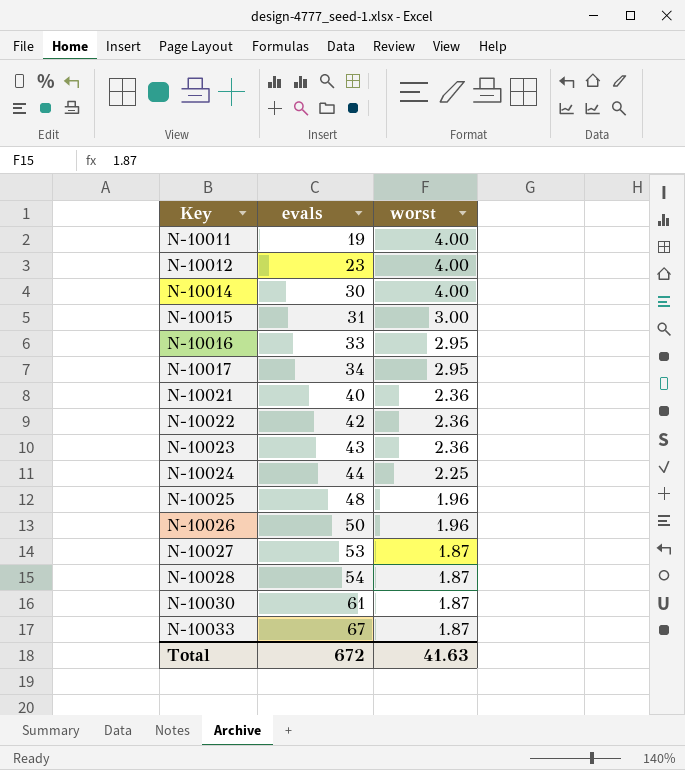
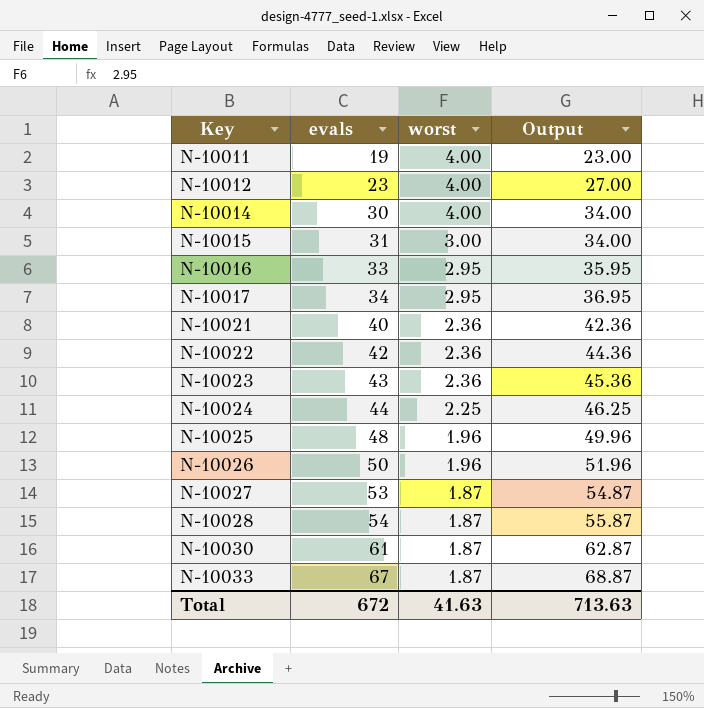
column Output | formula: none -> [evals] + [worst]

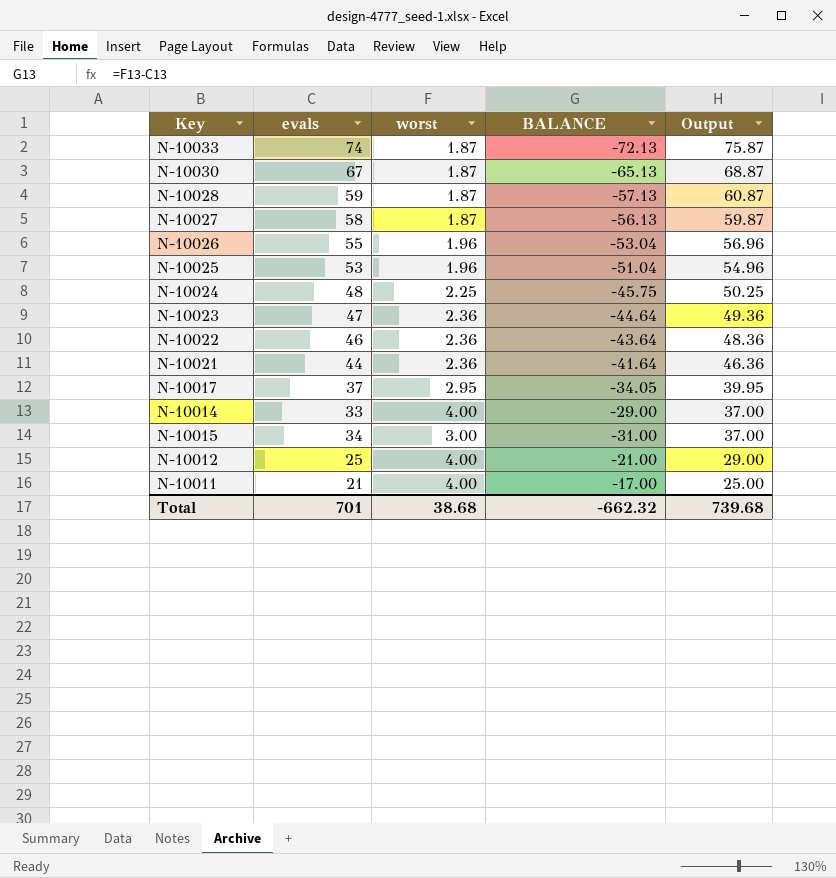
row order: Key ascending -> Output descending
column BALANCE | formula: none -> [worst] - [evals]
row N-10016: 33 | 2.95 | 35.95 -> none
N-10033 | evals: 67 -> 74
N-10033 | Output: 68.87 -> 75.87
N-10030 | evals: 61 -> 67
N-10030 | Output: 62.87 -> 68.87
N-10028 | evals: 54 -> 59
N-10028 | Output: 55.87 -> 60.87
N-10027 | evals: 53 -> 58
N-10027 | Output: 54.87 -> 59.87
N-10026 | evals: 50 -> 55
N-10026 | Output: 51.96 -> 56.96
N-10025 | evals: 48 -> 53
N-10025 | Output: 49.96 -> 54.96
N-10024 | evals: 44 -> 48
N-10024 | Output: 46.25 -> 50.25
N-10023 | evals: 43 -> 47
N-10023 | Output: 45.36 -> 49.36
N-10022 | evals: 42 -> 46
N-10022 | Output: 44.36 -> 48.36
N-10021 | evals: 40 -> 44
N-10021 | Output: 42.36 -> 46.36
N-10017 | evals: 34 -> 37
N-10017 | Output: 36.95 -> 39.95
N-10014 | evals: 30 -> 33
N-10014 | Output: 34.00 -> 37.00
N-10015 | evals: 31 -> 34
N-10015 | Output: 34.00 -> 37.00
N-10012 | evals: 23 -> 25
N-10012 | Output: 27.00 -> 29.00
N-10011 | evals: 19 -> 21
N-10011 | Output: 23.00 -> 25.00
Total | evals: 672 -> 701
Total | worst: 41.63 -> 38.68
Total | Output: 713.63 -> 739.68

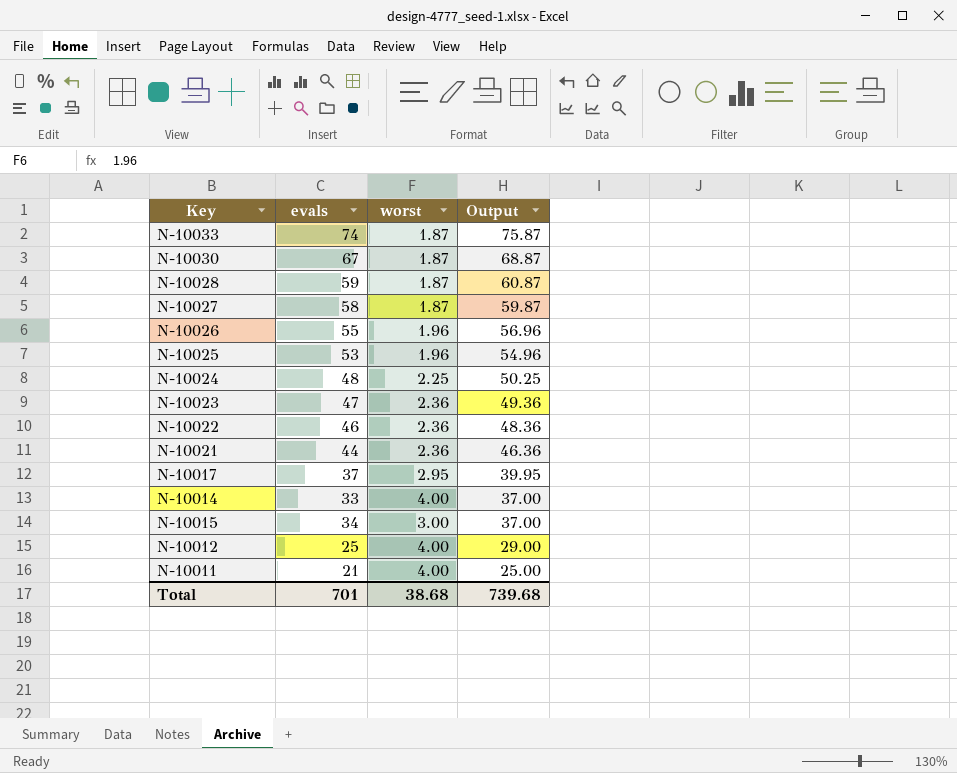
column BALANCE | formula: [worst] - [evals] -> none

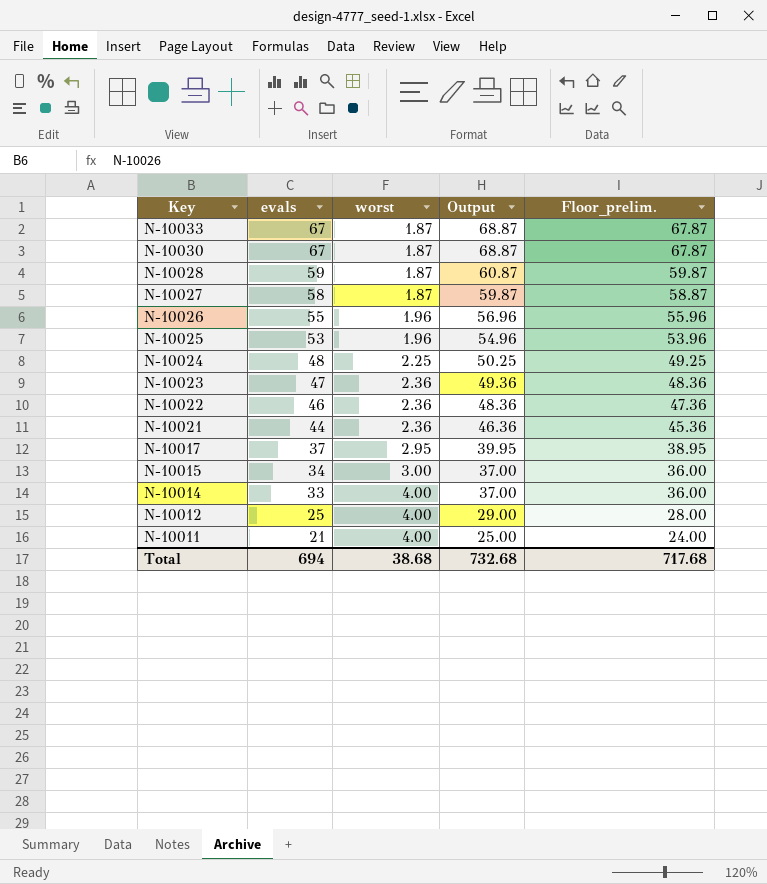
row order: Output descending -> Key descending
column Floor_prelim. | formula: none -> [Output] - 1
N-10033 | evals: 74 -> 67
N-10033 | Output: 75.87 -> 68.87
Total | evals: 701 -> 694
Total | Output: 739.68 -> 732.68

